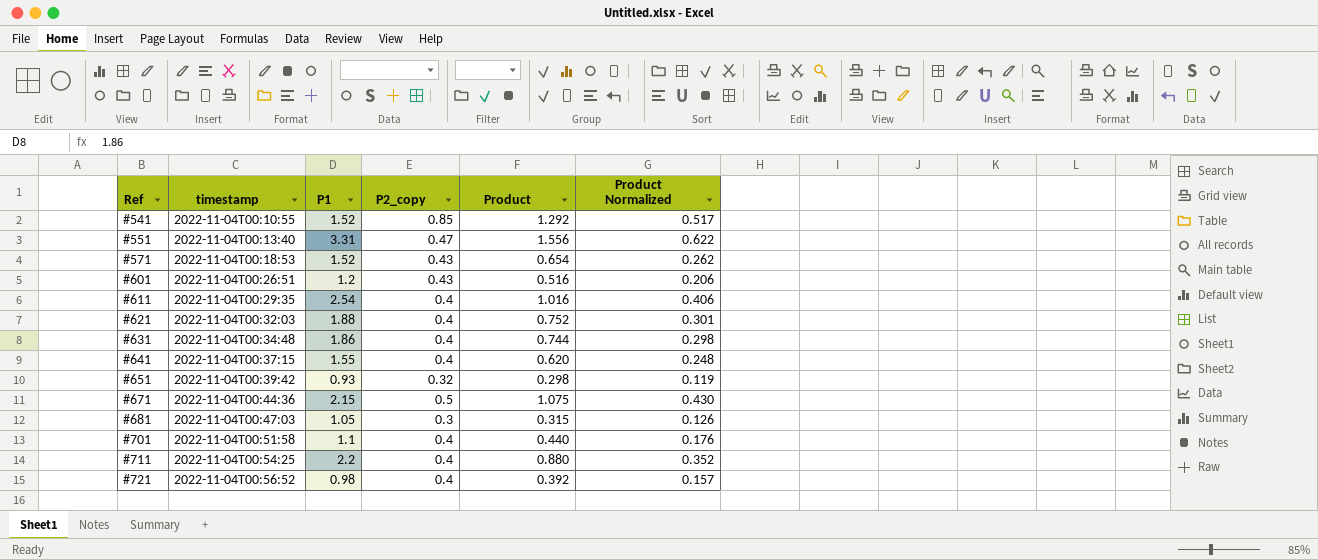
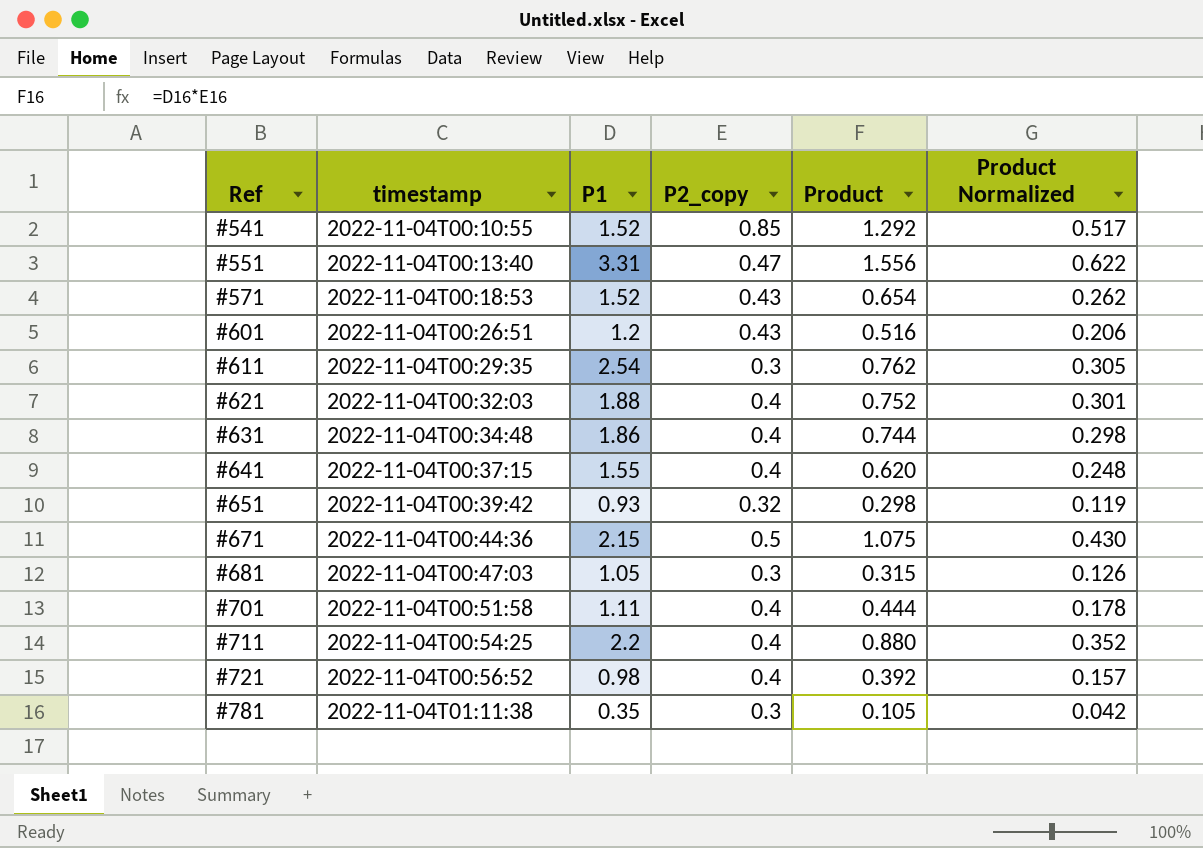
#611 | P2_copy: 0.4 -> 0.3
#611 | Product: 1.016 -> 0.762
#611 | Product Normalized: 0.406 -> 0.305
#701 | P1: 1.1 -> 1.11
#701 | Product: 0.440 -> 0.444
#701 | Product Normalized: 0.176 -> 0.178
row #781: none -> 2022-11-04T01:11:38 | 0.35 | 0.3 | 0.105 | 0.042

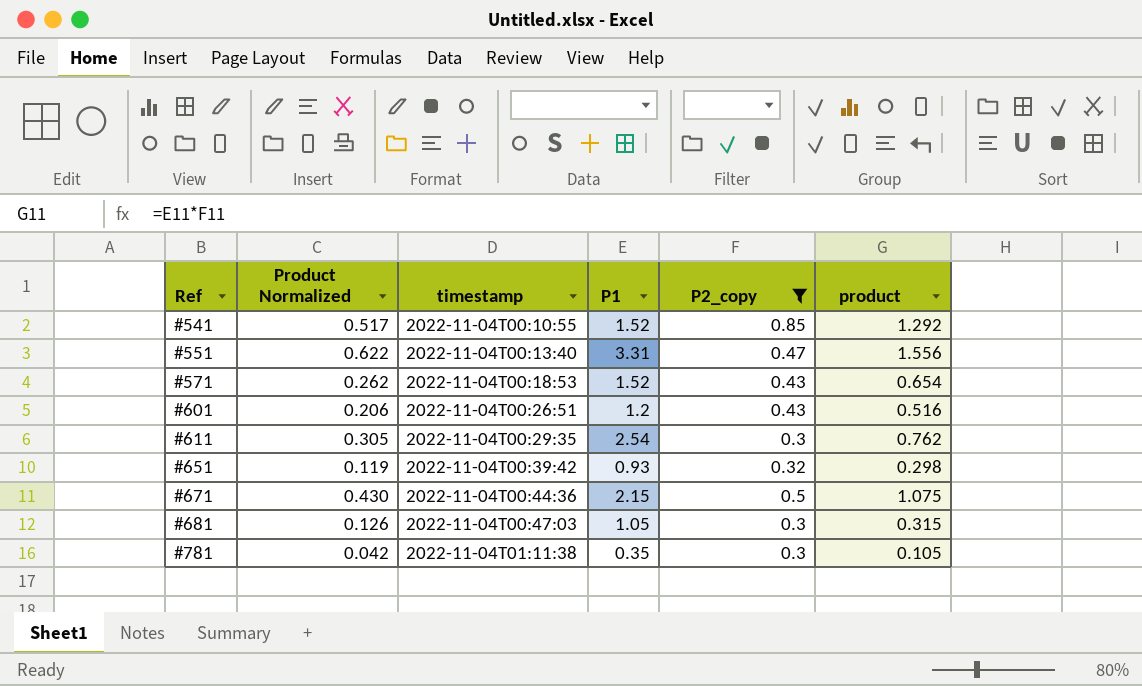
filter: none -> P2_copy != 0.4
column Product Normalized | position: 6 -> 2
column name: Product -> product

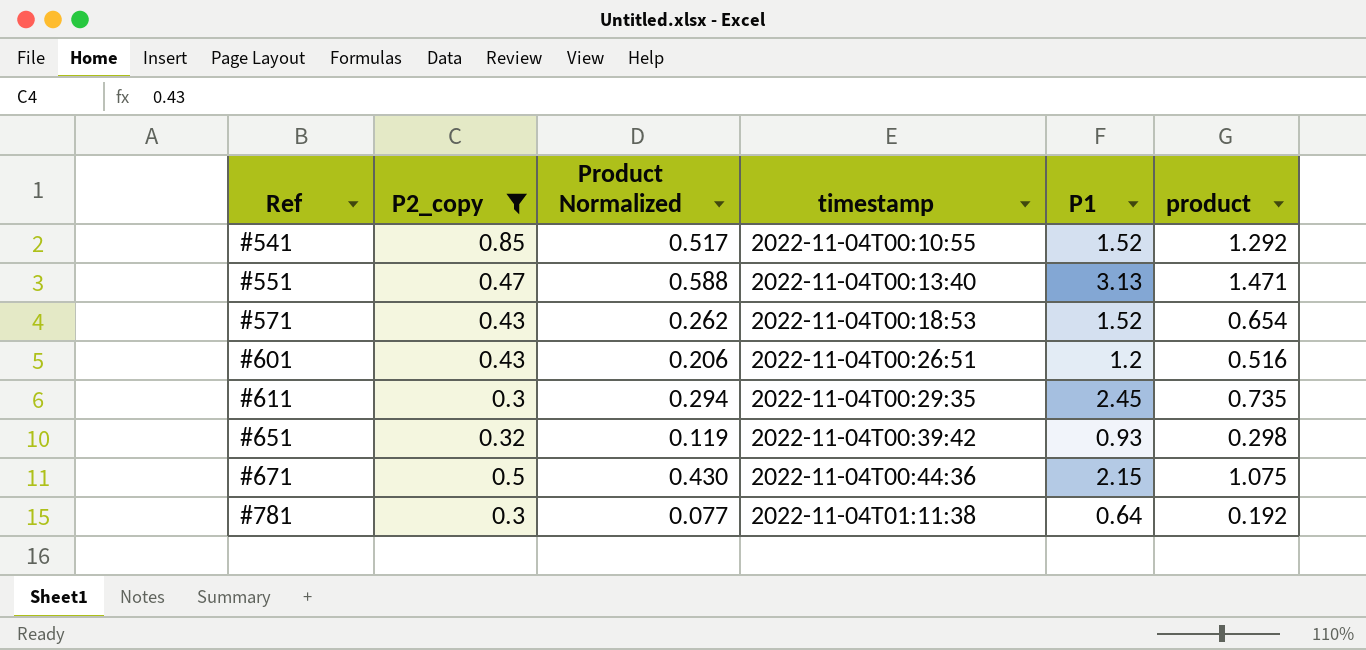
column P2_copy | position: 5 -> 2
row #681: 0.126 | 2022-11-04T00:47:03 | 1.05 | 0.3 | 0.315 -> none
#551 | Product Normalized: 0.622 -> 0.588
#551 | P1: 3.31 -> 3.13
#551 | product: 1.556 -> 1.471
#611 | Product Normalized: 0.305 -> 0.294
#611 | P1: 2.54 -> 2.45
#611 | product: 0.762 -> 0.735
#781 | Product Normalized: 0.042 -> 0.077
#781 | P1: 0.35 -> 0.64
#781 | product: 0.105 -> 0.192

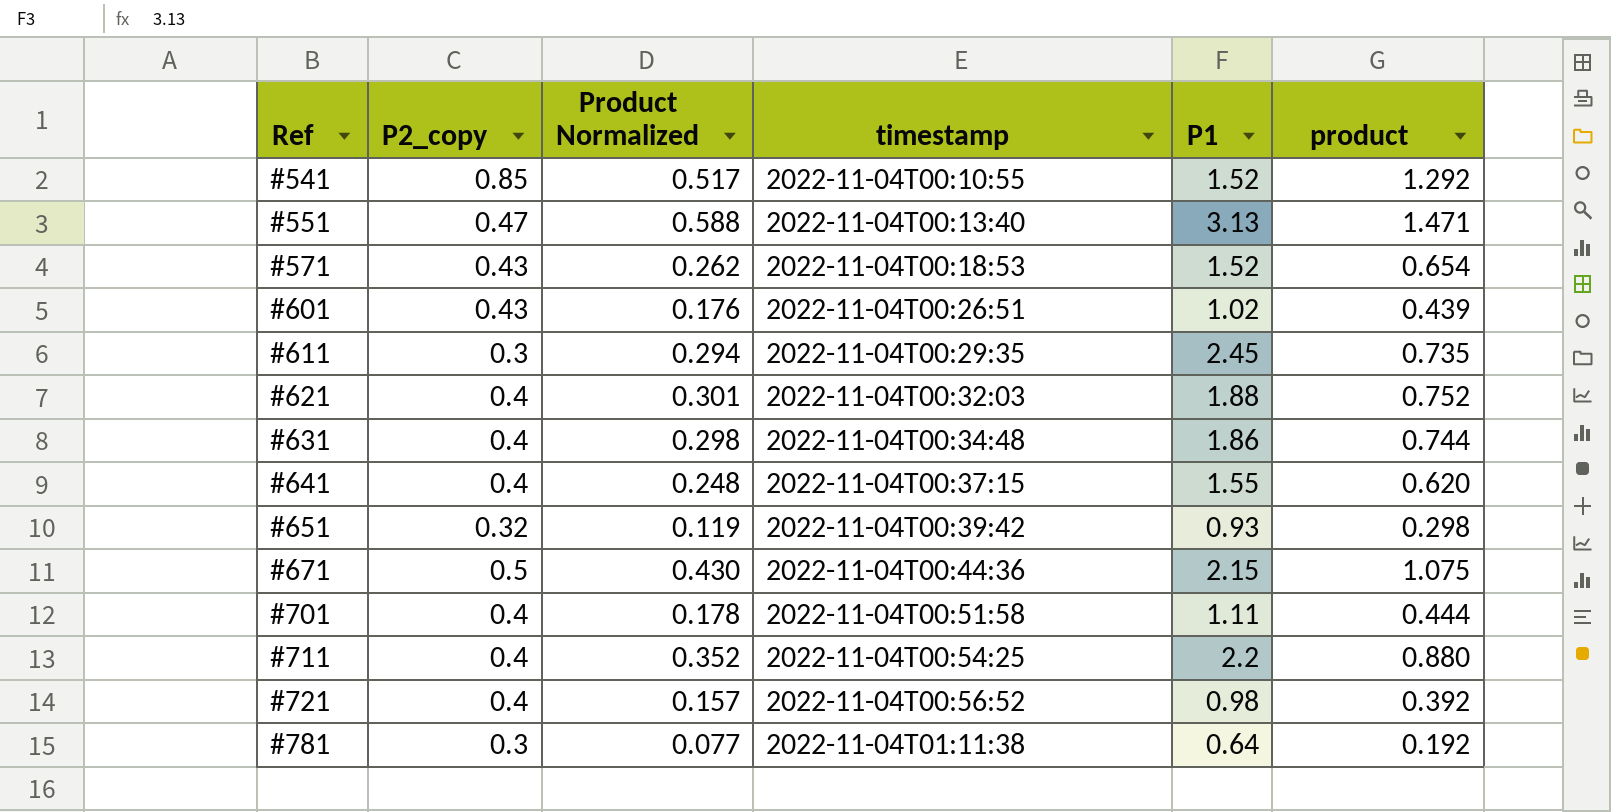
filter: P2_copy != 0.4 -> none
#601 | Product Normalized: 0.206 -> 0.176
#601 | P1: 1.2 -> 1.02
#601 | product: 0.516 -> 0.439

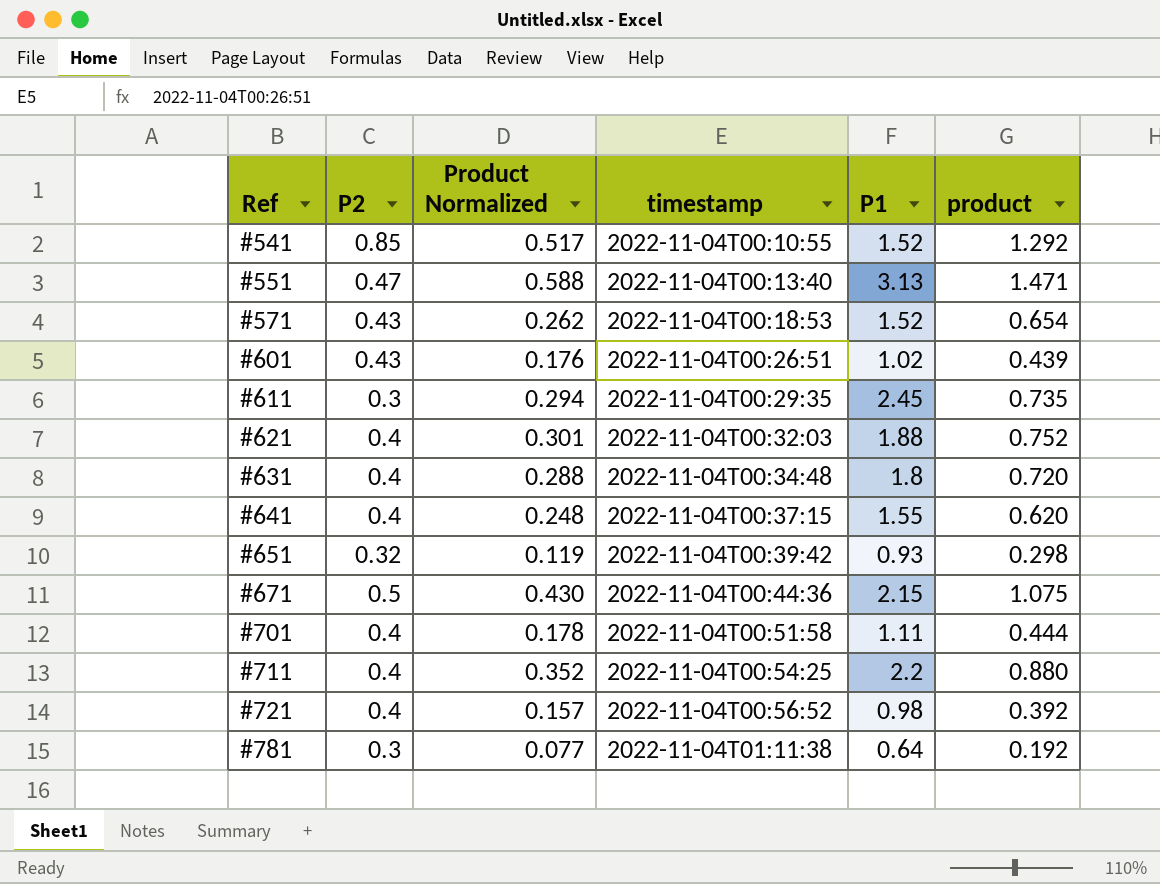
column name: P2_copy -> P2
#631 | Product Normalized: 0.298 -> 0.288
#631 | P1: 1.86 -> 1.8
#631 | product: 0.744 -> 0.720

